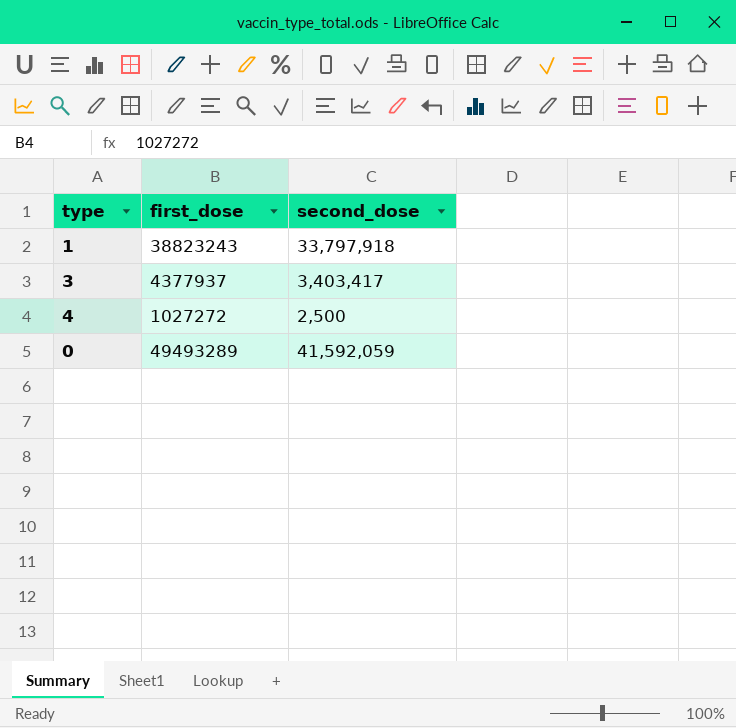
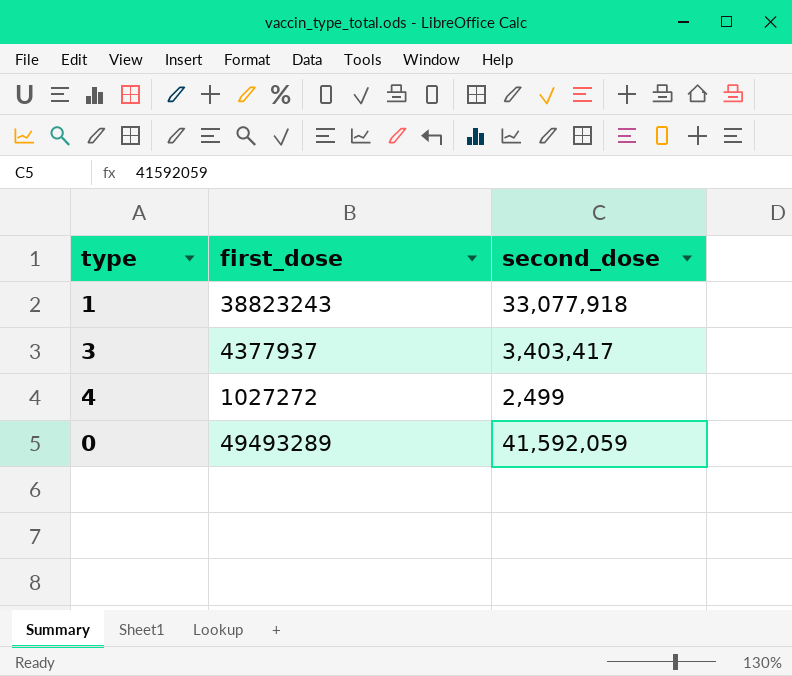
1 | second_dose: 33,797,918 -> 33,077,918
4 | second_dose: 2,500 -> 2,499

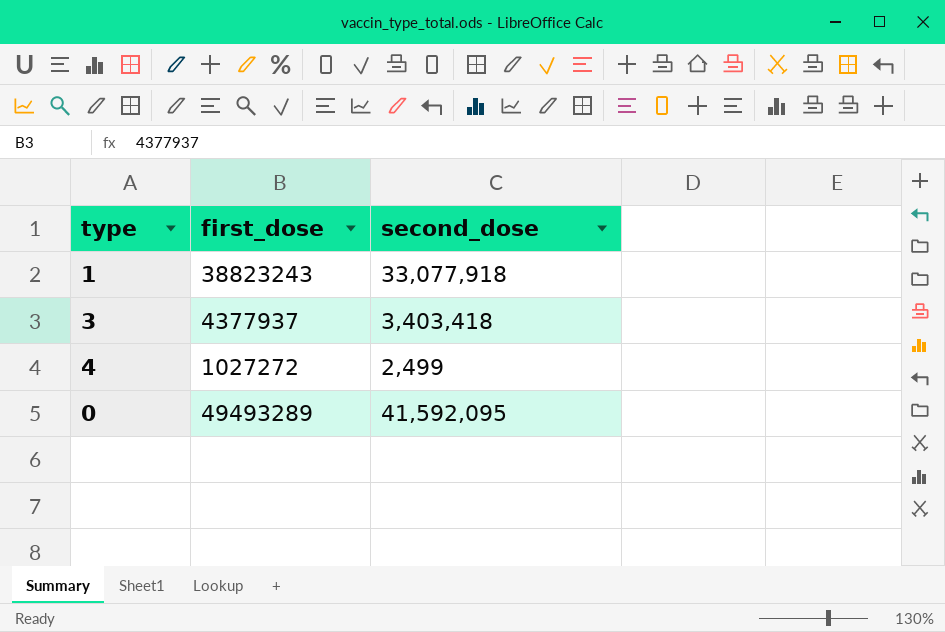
3 | second_dose: 3,403,417 -> 3,403,418
0 | second_dose: 41,592,059 -> 41,592,095

